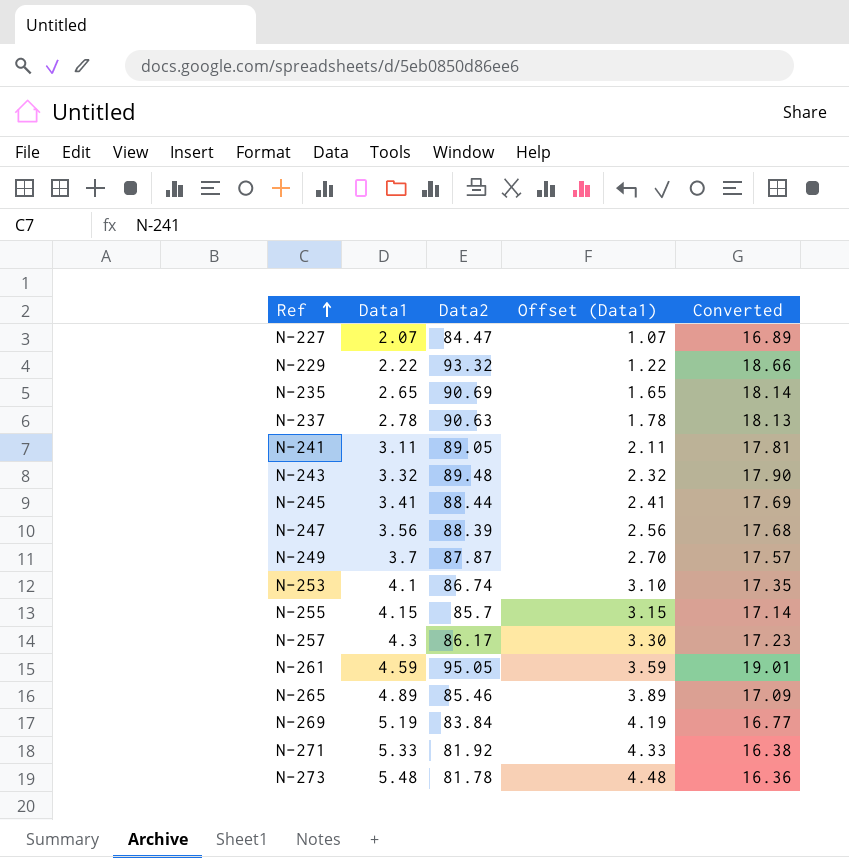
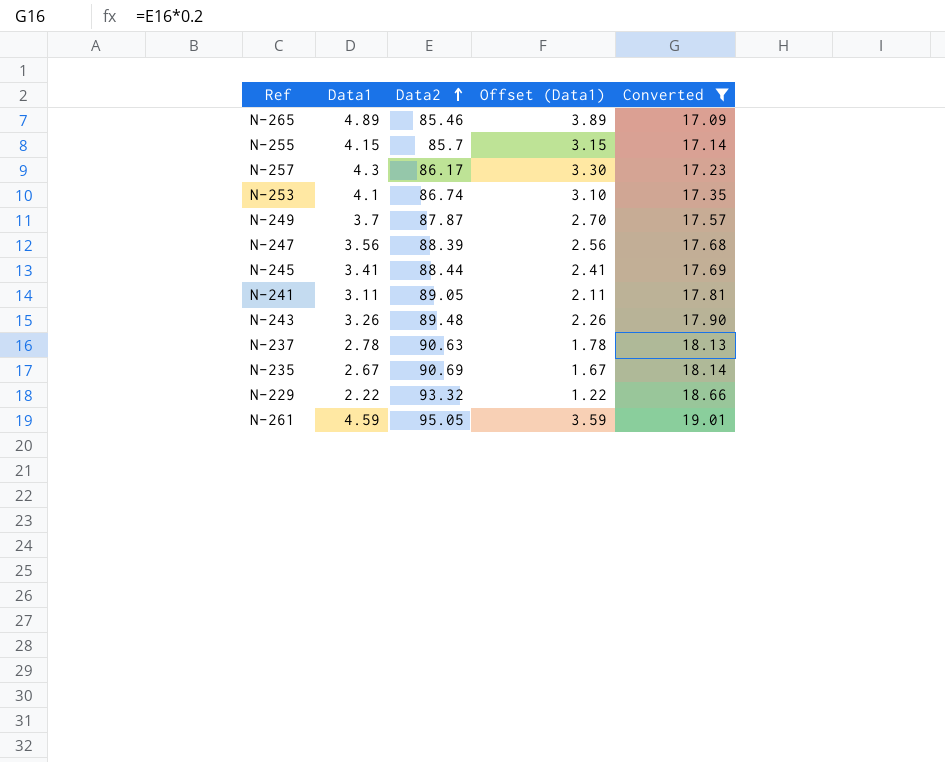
filter: none -> Converted >= 17.09
row order: Ref ascending -> Data2 ascending
N-243 | Data1: 3.32 -> 3.26
N-243 | Offset (Data1): 2.32 -> 2.26
N-235 | Data1: 2.65 -> 2.67
N-235 | Offset (Data1): 1.65 -> 1.67

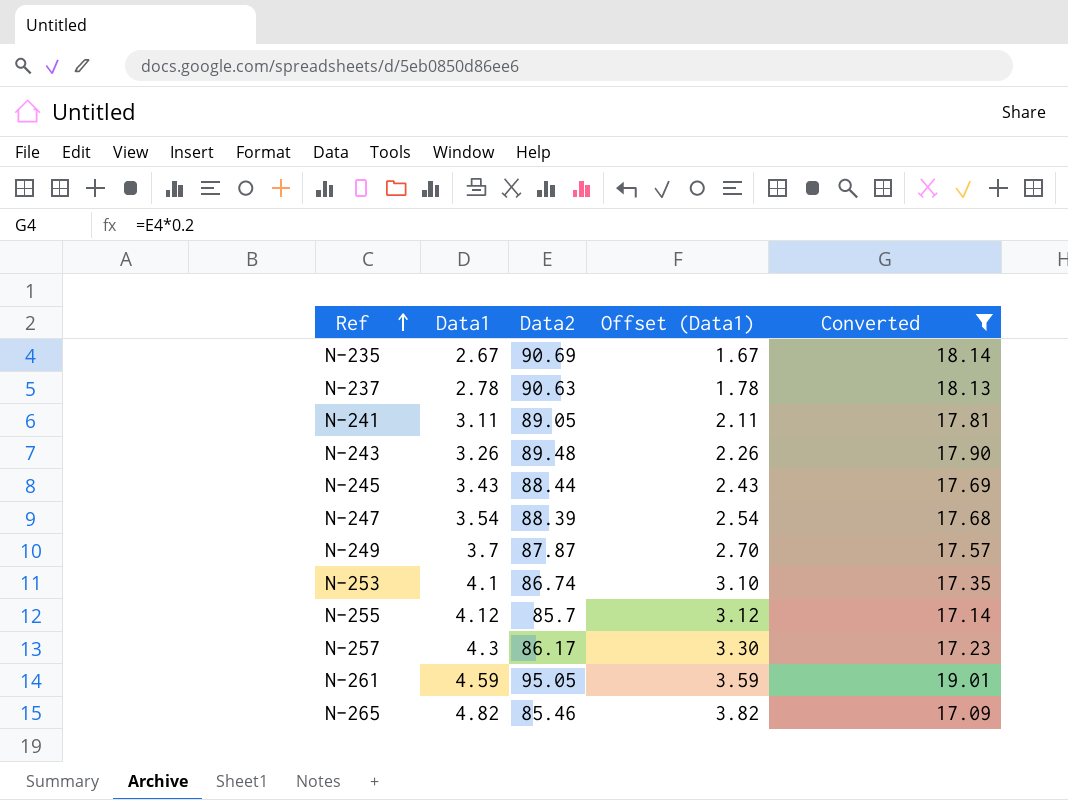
row order: Data2 ascending -> Ref ascending
row N-229: 2.22 | 93.32 | 1.22 | 18.66 -> none
N-245 | Data1: 3.41 -> 3.43
N-245 | Offset (Data1): 2.41 -> 2.43
N-247 | Data1: 3.56 -> 3.54
N-247 | Offset (Data1): 2.56 -> 2.54
N-255 | Data1: 4.15 -> 4.12
N-255 | Offset (Data1): 3.15 -> 3.12
N-265 | Data1: 4.89 -> 4.82
N-265 | Offset (Data1): 3.89 -> 3.82

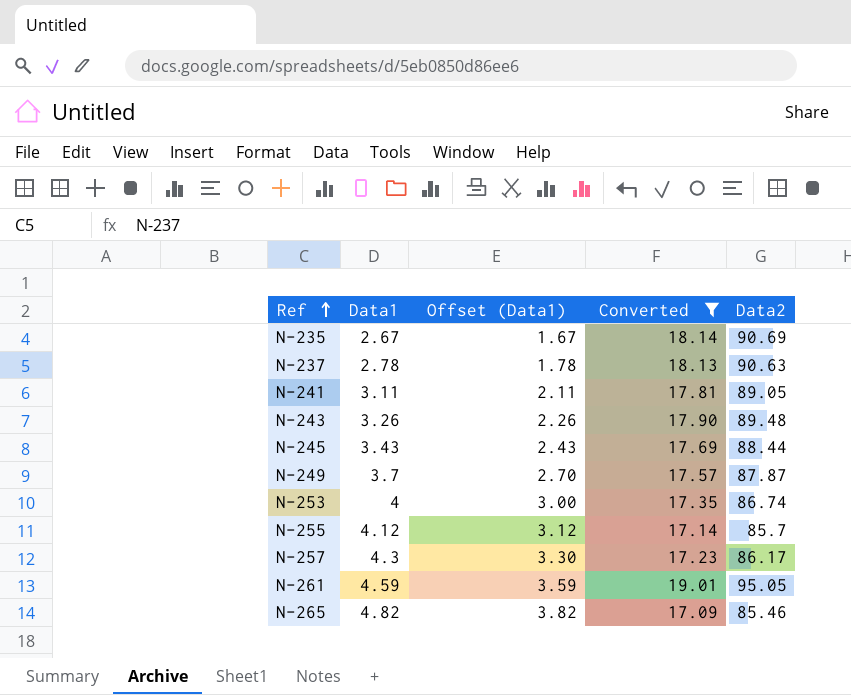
column Data2 | position: 3 -> 5
row N-247: 3.54 | 88.39 | 2.54 | 17.68 -> none
N-253 | Data1: 4.1 -> 4
N-253 | Offset (Data1): 3.10 -> 3.00

